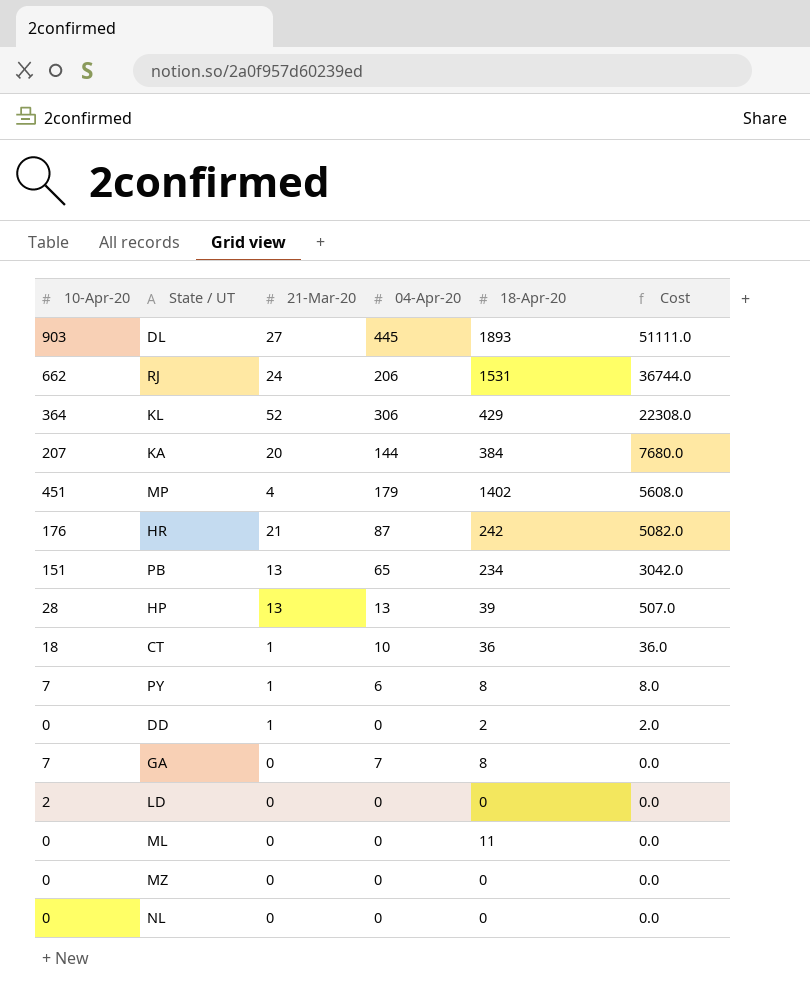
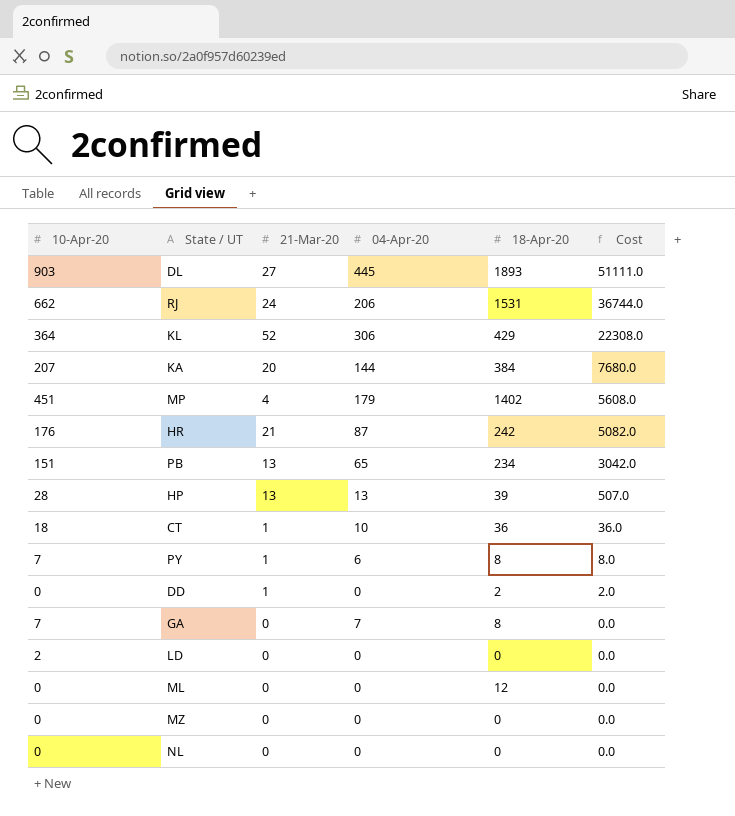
ML | 18-Apr-20: 11 -> 12

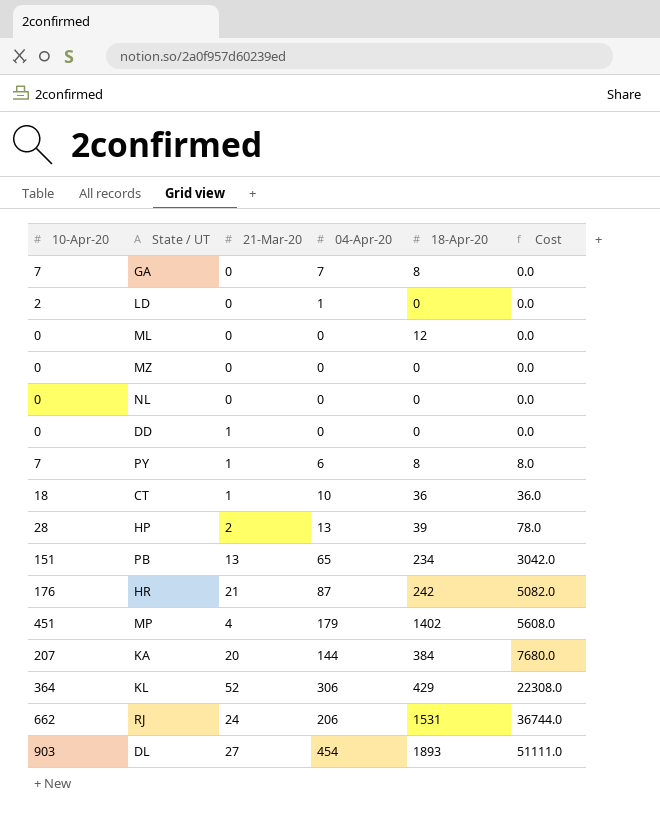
row order: Cost descending -> Cost ascending
LD | 04-Apr-20: 0 -> 1
DD | 18-Apr-20: 2 -> 0
DD | Cost: 2.0 -> 0.0
HP | 21-Mar-20: 13 -> 2
HP | Cost: 507.0 -> 78.0
DL | 04-Apr-20: 445 -> 454

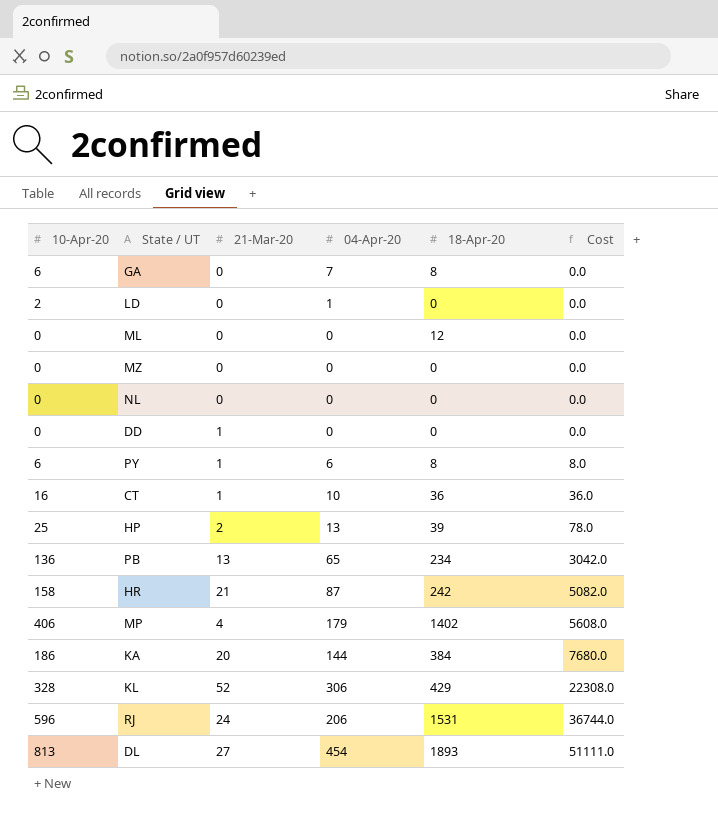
GA | 10-Apr-20: 7 -> 6
PY | 10-Apr-20: 7 -> 6
CT | 10-Apr-20: 18 -> 16
HP | 10-Apr-20: 28 -> 25
PB | 10-Apr-20: 151 -> 136
HR | 10-Apr-20: 176 -> 158
MP | 10-Apr-20: 451 -> 406
KA | 10-Apr-20: 207 -> 186
KL | 10-Apr-20: 364 -> 328
RJ | 10-Apr-20: 662 -> 596
DL | 10-Apr-20: 903 -> 813

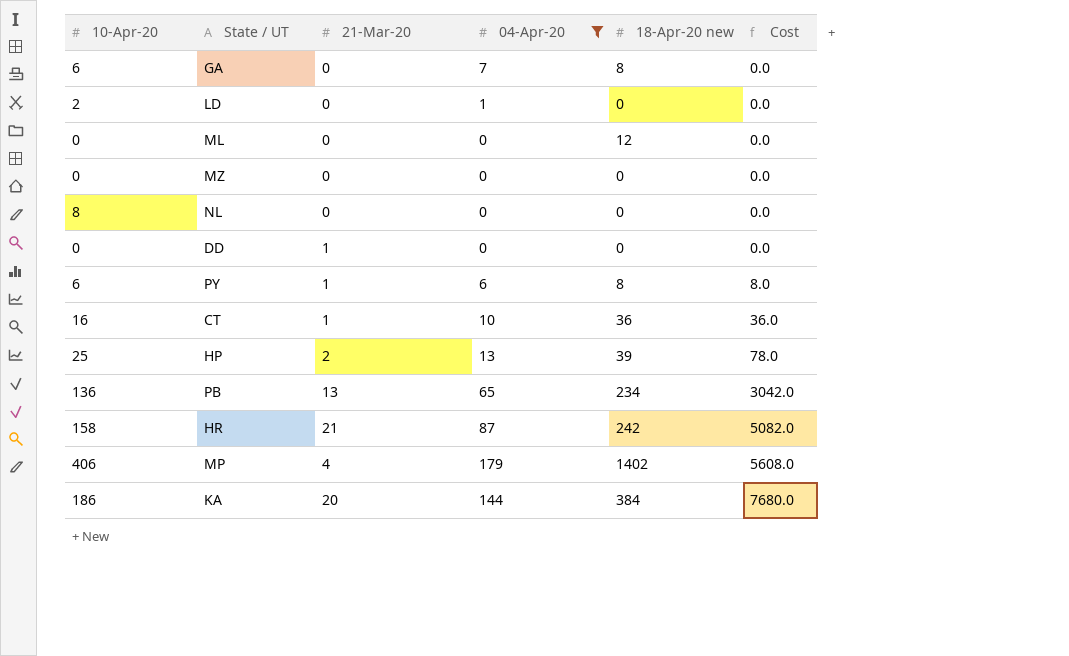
filter: none -> 04-Apr-20 <= 179
column name: 18-Apr-20 -> 18-Apr-20 new
NL | 10-Apr-20: 0 -> 8

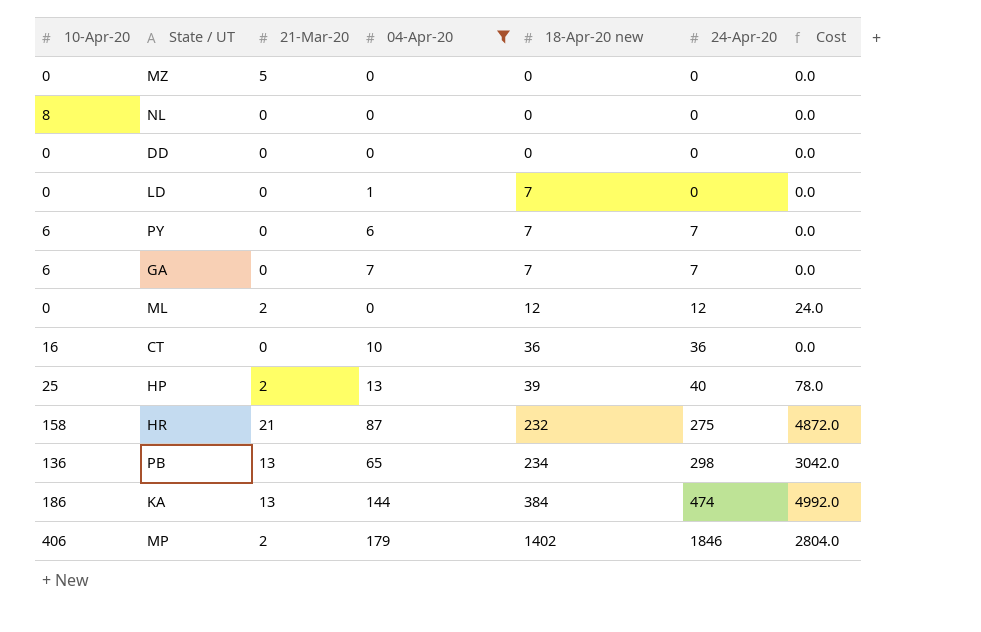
row order: Cost ascending -> 18-Apr-20 new ascending
column 24-Apr-20 | position: none -> 6
MZ | 21-Mar-20: 0 -> 5
DD | 21-Mar-20: 1 -> 0
LD | 10-Apr-20: 2 -> 0
LD | 18-Apr-20 new: 0 -> 7
PY | 21-Mar-20: 1 -> 0
PY | 18-Apr-20 new: 8 -> 7
PY | Cost: 8.0 -> 0.0
GA | 18-Apr-20 new: 8 -> 7
ML | 21-Mar-20: 0 -> 2
ML | Cost: 0.0 -> 24.0
CT | 21-Mar-20: 1 -> 0
CT | Cost: 36.0 -> 0.0
HR | 18-Apr-20 new: 242 -> 232
HR | Cost: 5082.0 -> 4872.0
KA | 21-Mar-20: 20 -> 13
KA | Cost: 7680.0 -> 4992.0
MP | 21-Mar-20: 4 -> 2
MP | Cost: 5608.0 -> 2804.0

